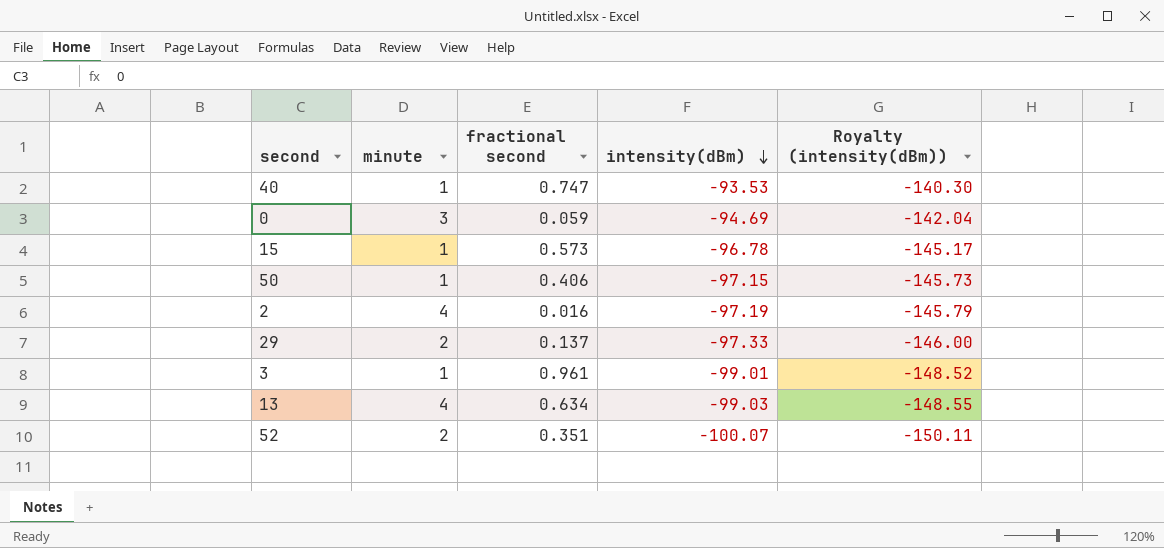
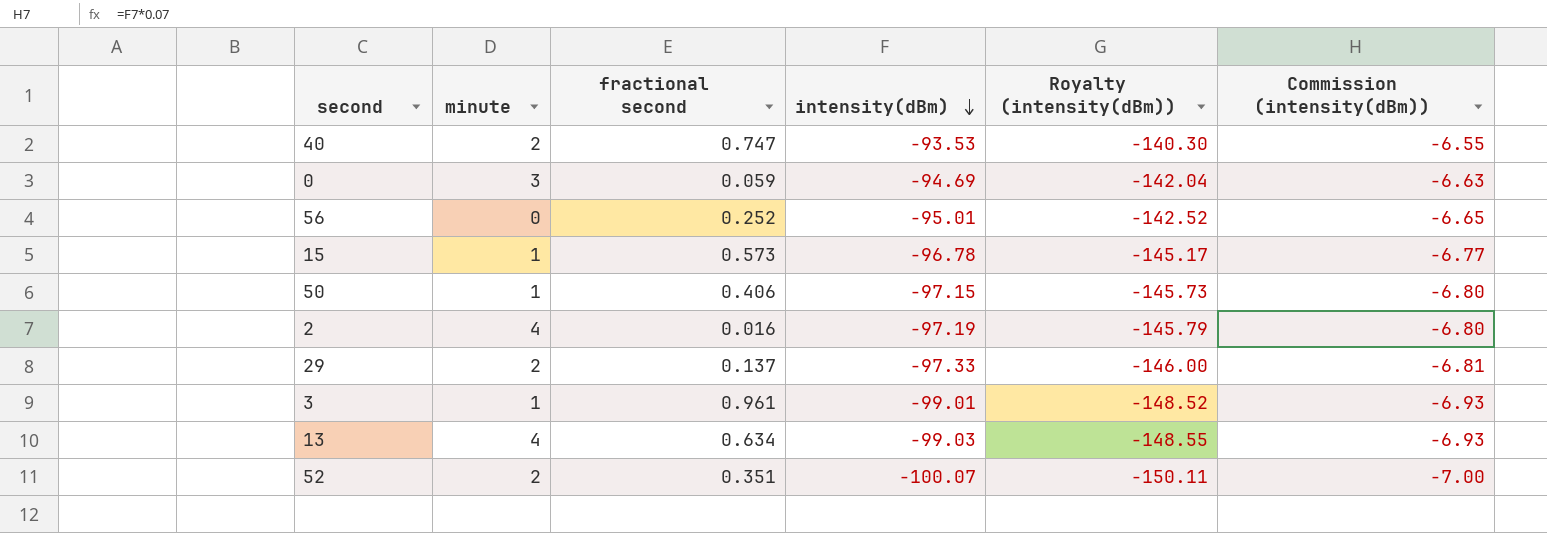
column Commission (intensity(dBm)) | formula: none -> [intensity(dBm)] * 0.07
40 | minute: 1 -> 2
row 56: none -> 0 | 0.252 | -95.01 | -142.52 | -6.65

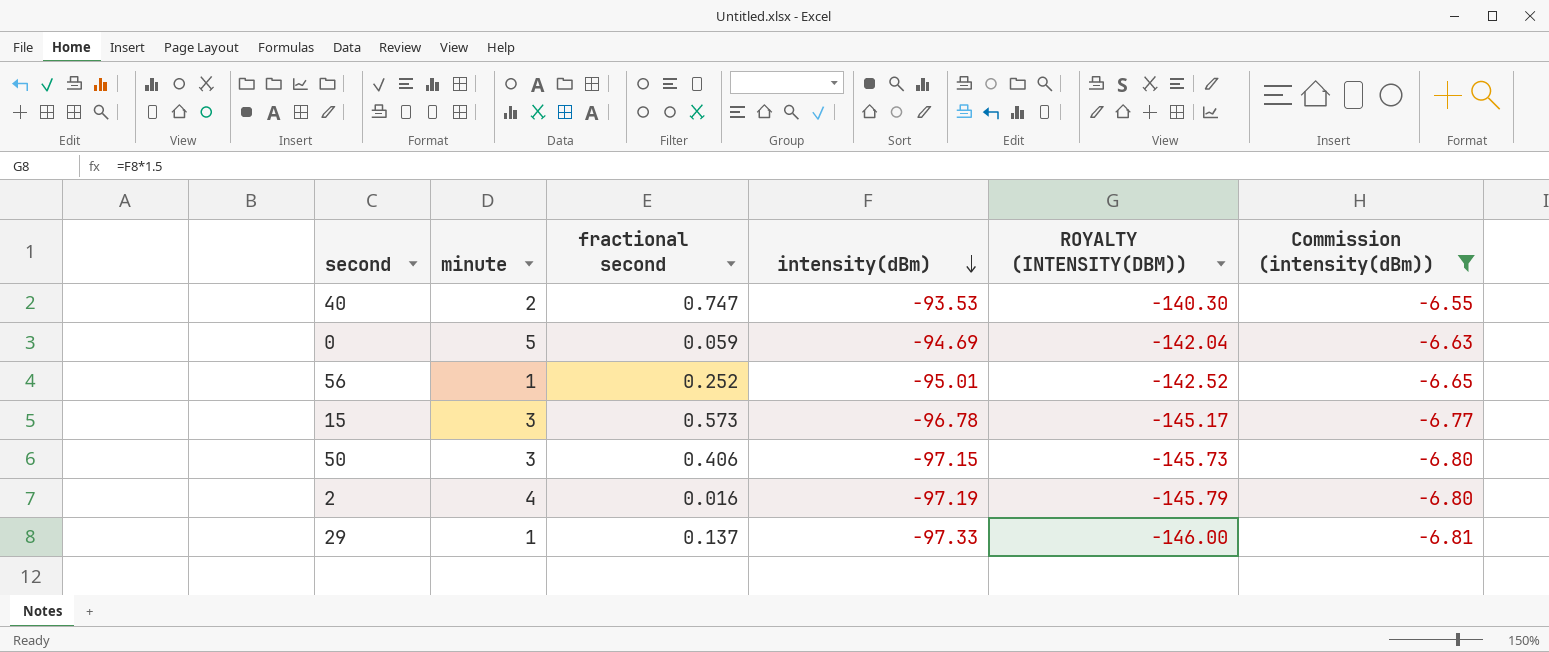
filter: none -> Commission (intensity(dBm)) >= -6.81
column name: Royalty (intensity(dBm)) -> ROYALTY (INTENSITY(DBM))
0 | minute: 3 -> 5
56 | minute: 0 -> 1
15 | minute: 1 -> 3
50 | minute: 1 -> 3
29 | minute: 2 -> 1

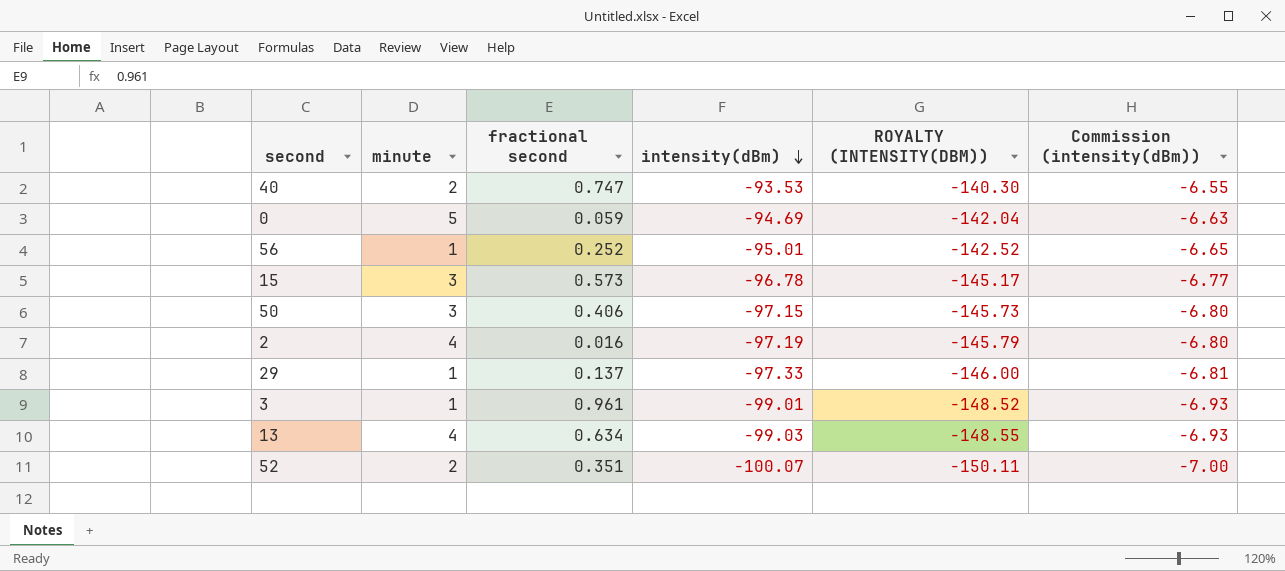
filter: Commission (intensity(dBm)) >= -6.81 -> none

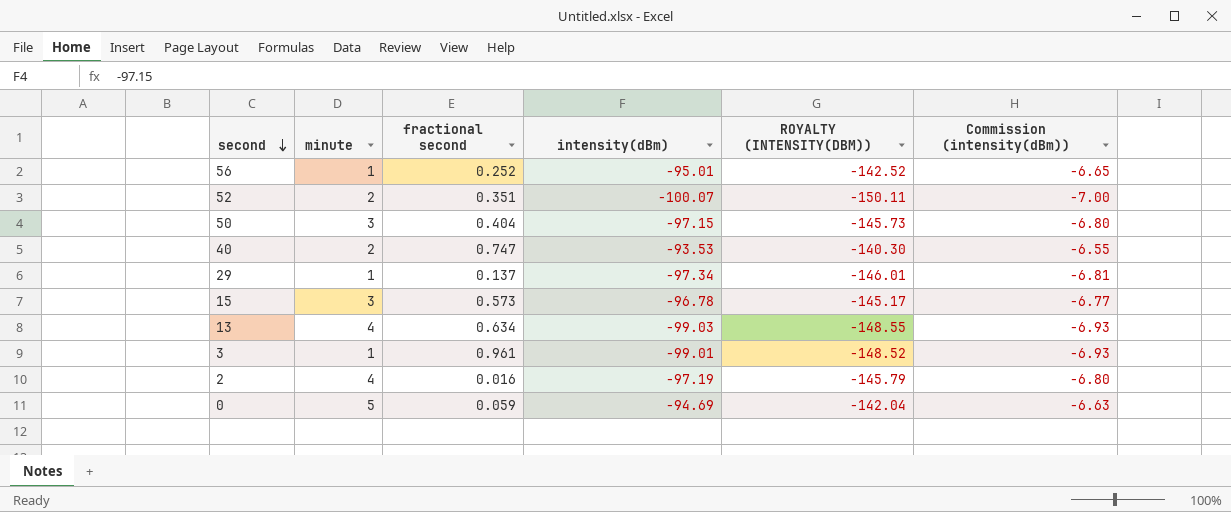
row order: intensity(dBm) descending -> second descending
50 | fractional second: 0.406 -> 0.404
29 | intensity(dBm): -97.33 -> -97.34
29 | ROYALTY (INTENSITY(DBM)): -146.00 -> -146.01

